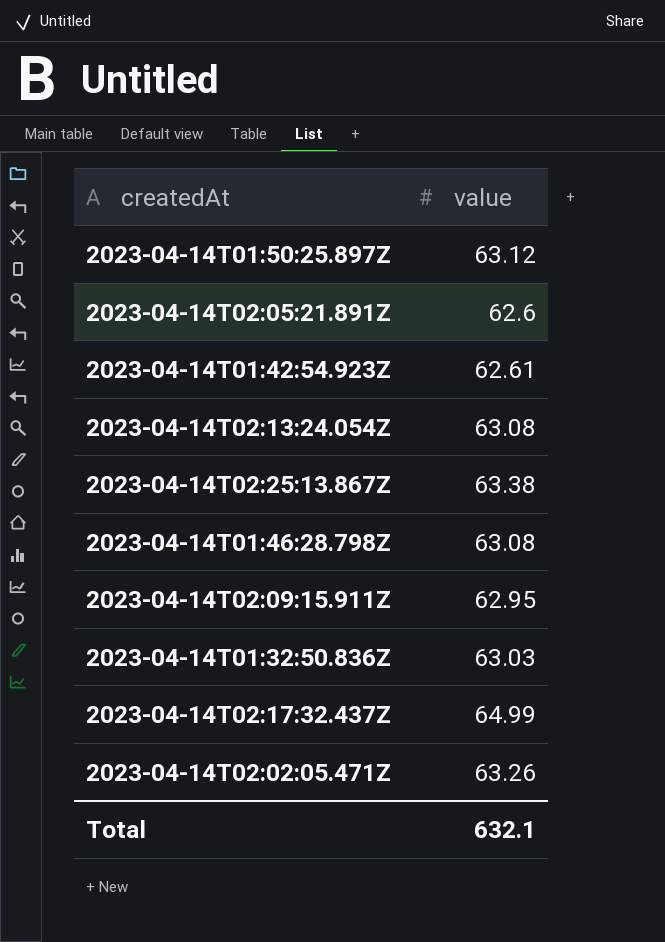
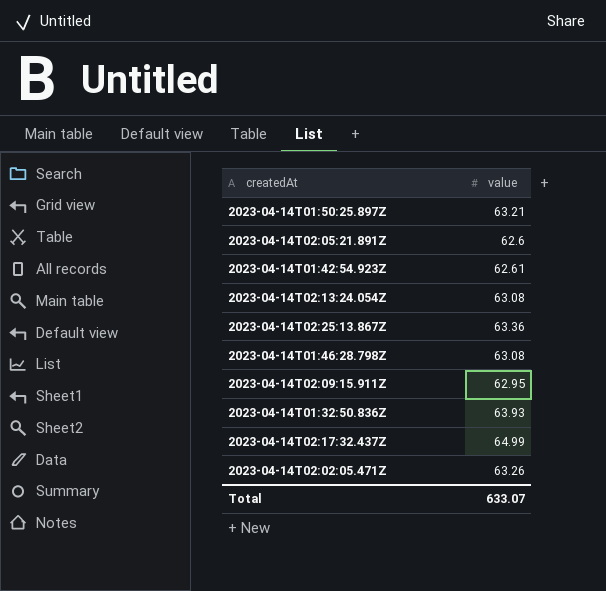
2023-04-14T01:50:25.897Z | value: 63.12 -> 63.21
2023-04-14T02:25:13.867Z | value: 63.38 -> 63.36
2023-04-14T01:32:50.836Z | value: 63.03 -> 63.93
Total | value: 632.1 -> 633.07

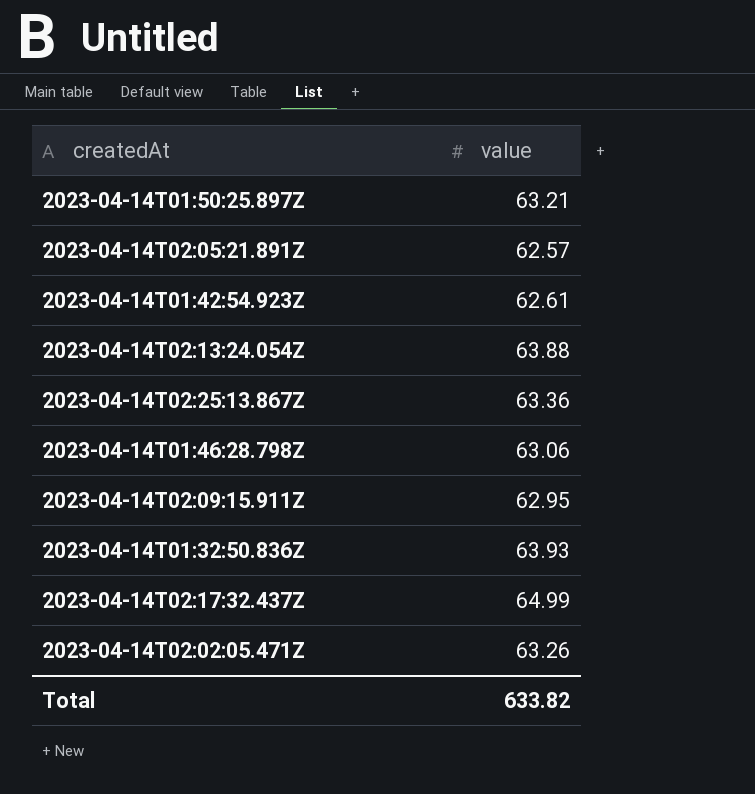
2023-04-14T02:05:21.891Z | value: 62.6 -> 62.57
2023-04-14T02:13:24.054Z | value: 63.08 -> 63.88
2023-04-14T01:46:28.798Z | value: 63.08 -> 63.06
Total | value: 633.07 -> 633.82

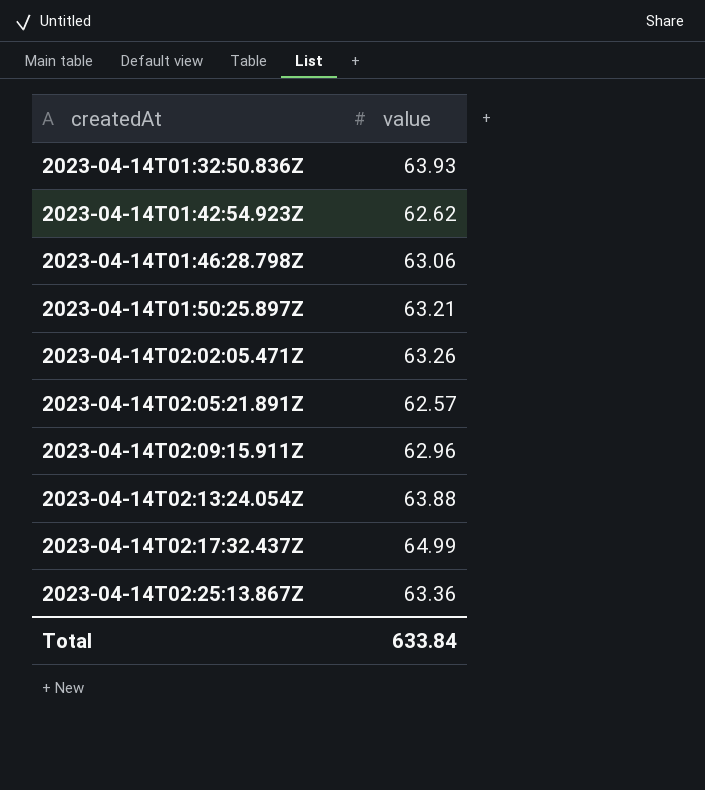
row order: none -> createdAt ascending
2023-04-14T01:42:54.923Z | value: 62.61 -> 62.62
2023-04-14T02:09:15.911Z | value: 62.95 -> 62.96
Total | value: 633.82 -> 633.84

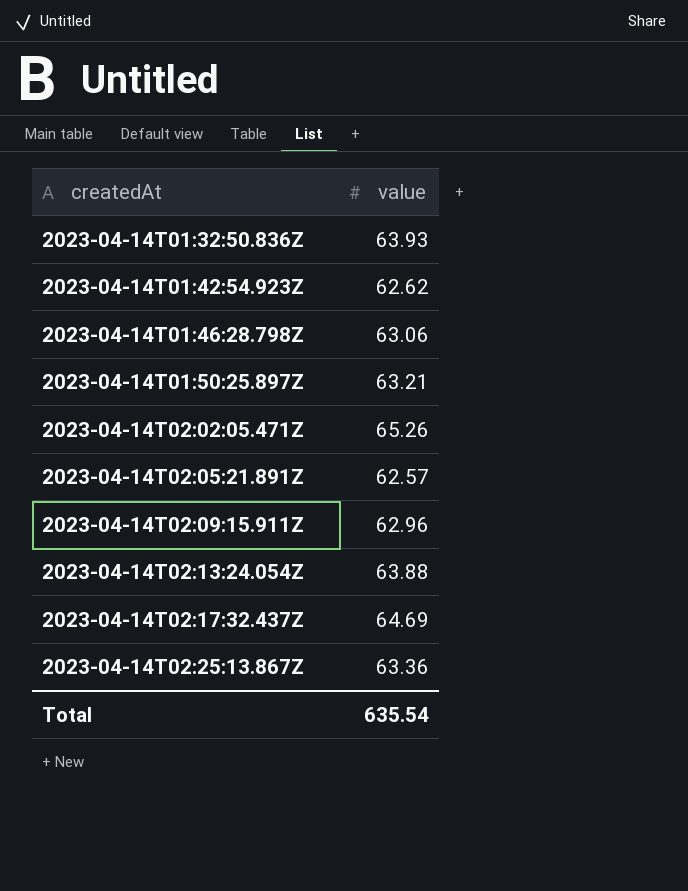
2023-04-14T02:02:05.471Z | value: 63.26 -> 65.26
2023-04-14T02:17:32.437Z | value: 64.99 -> 64.69
Total | value: 633.84 -> 635.54

